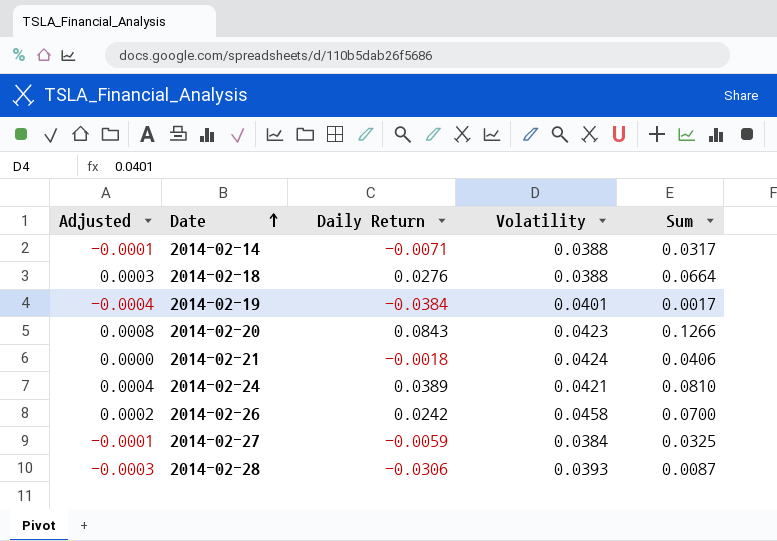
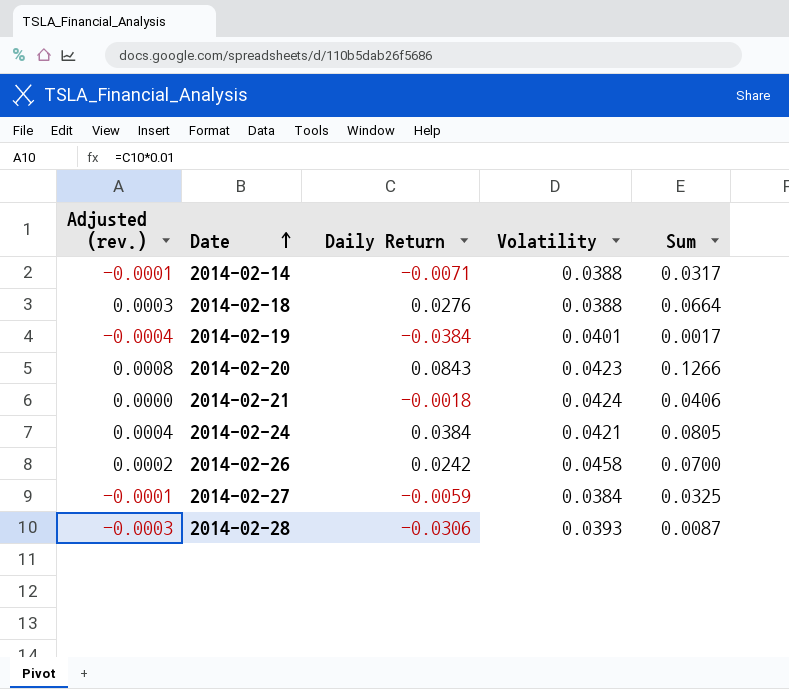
column name: Adjusted -> Adjusted (rev.)
2014-02-24 | Daily Return: 0.0389 -> 0.0384
2014-02-24 | Sum: 0.0810 -> 0.0805

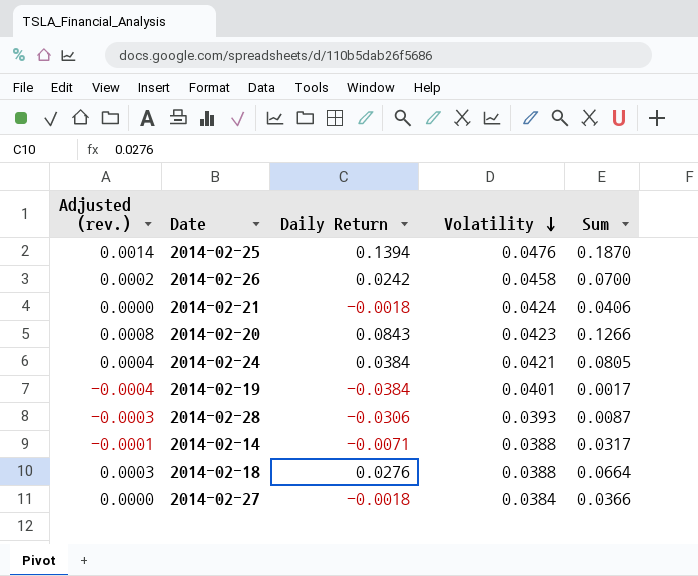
row order: Date ascending -> Volatility descending
row 2014-02-25: none -> 0.0014 | 0.1394 | 0.0476 | 0.1870
2014-02-27 | Adjusted (rev.): -0.0001 -> 0.0000
2014-02-27 | Daily Return: -0.0059 -> -0.0018
2014-02-27 | Sum: 0.0325 -> 0.0366

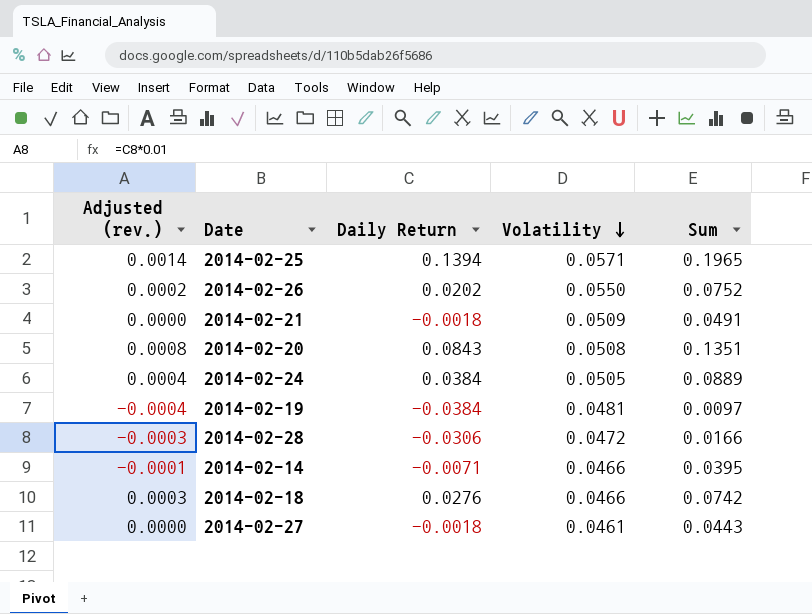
2014-02-25 | Volatility: 0.0476 -> 0.0571
2014-02-25 | Sum: 0.1870 -> 0.1965
2014-02-26 | Daily Return: 0.0242 -> 0.0202
2014-02-26 | Volatility: 0.0458 -> 0.0550
2014-02-26 | Sum: 0.0700 -> 0.0752
2014-02-21 | Volatility: 0.0424 -> 0.0509
2014-02-21 | Sum: 0.0406 -> 0.0491
2014-02-20 | Volatility: 0.0423 -> 0.0508
2014-02-20 | Sum: 0.1266 -> 0.1351
2014-02-24 | Volatility: 0.0421 -> 0.0505
2014-02-24 | Sum: 0.0805 -> 0.0889
2014-02-19 | Volatility: 0.0401 -> 0.0481
2014-02-19 | Sum: 0.0017 -> 0.0097
2014-02-28 | Volatility: 0.0393 -> 0.0472
2014-02-28 | Sum: 0.0087 -> 0.0166
2014-02-14 | Volatility: 0.0388 -> 0.0466
2014-02-14 | Sum: 0.0317 -> 0.0395
2014-02-18 | Volatility: 0.0388 -> 0.0466
2014-02-18 | Sum: 0.0664 -> 0.0742
2014-02-27 | Volatility: 0.0384 -> 0.0461
2014-02-27 | Sum: 0.0366 -> 0.0443

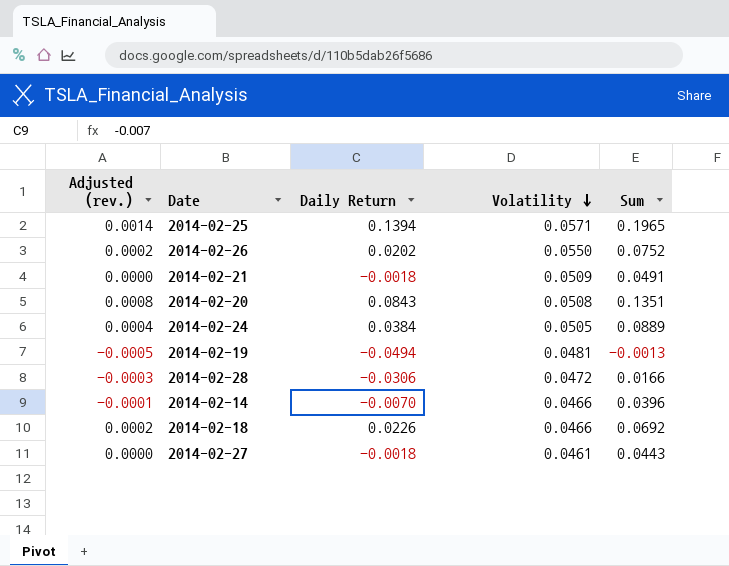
2014-02-19 | Adjusted (rev.): -0.0004 -> -0.0005
2014-02-19 | Daily Return: -0.0384 -> -0.0494
2014-02-19 | Sum: 0.0097 -> -0.0013
2014-02-14 | Daily Return: -0.0071 -> -0.0070
2014-02-14 | Sum: 0.0395 -> 0.0396
2014-02-18 | Adjusted (rev.): 0.0003 -> 0.0002
2014-02-18 | Daily Return: 0.0276 -> 0.0226
2014-02-18 | Sum: 0.0742 -> 0.0692

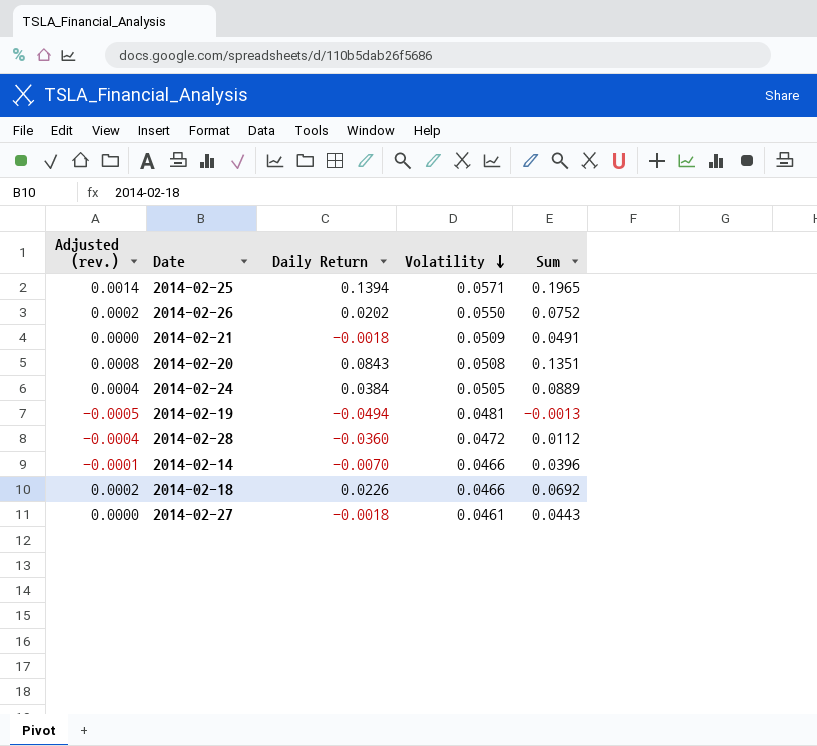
2014-02-28 | Adjusted (rev.): -0.0003 -> -0.0004
2014-02-28 | Daily Return: -0.0306 -> -0.0360
2014-02-28 | Sum: 0.0166 -> 0.0112

